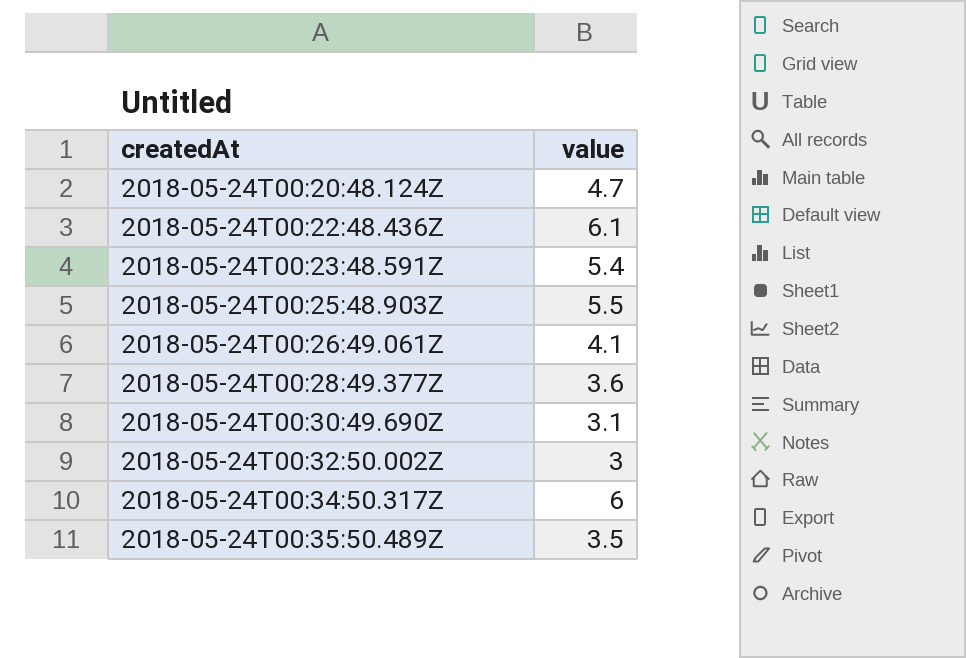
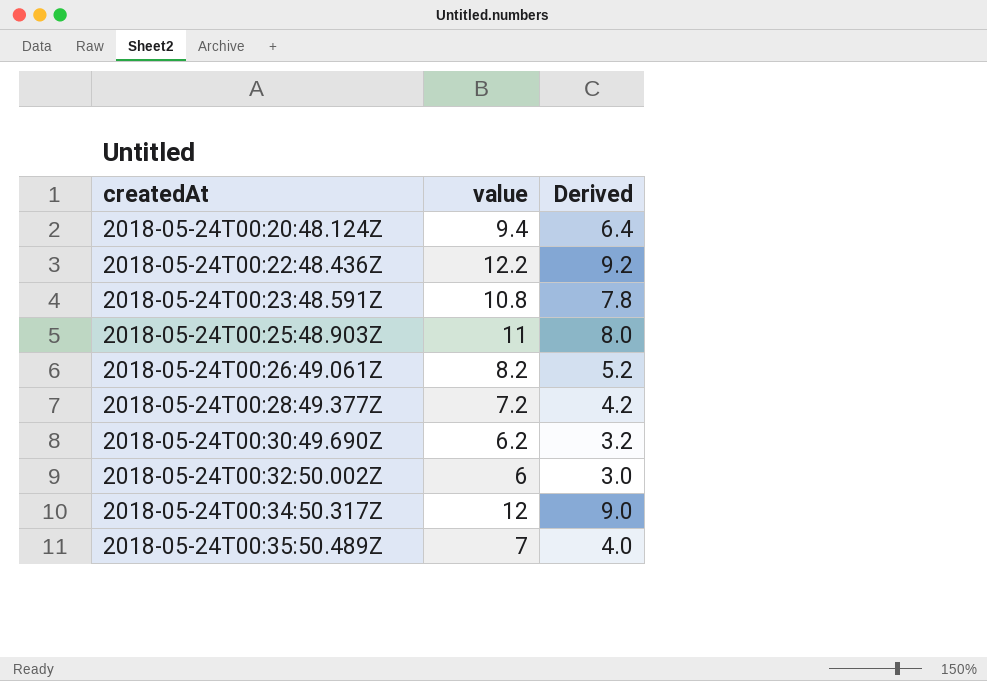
column Derived | formula: none -> [value] - 3
2018-05-24T00:20:48.124Z | value: 4.7 -> 9.4
2018-05-24T00:22:48.436Z | value: 6.1 -> 12.2
2018-05-24T00:23:48.591Z | value: 5.4 -> 10.8
2018-05-24T00:25:48.903Z | value: 5.5 -> 11
2018-05-24T00:26:49.061Z | value: 4.1 -> 8.2
2018-05-24T00:28:49.377Z | value: 3.6 -> 7.2
2018-05-24T00:30:49.690Z | value: 3.1 -> 6.2
2018-05-24T00:32:50.002Z | value: 3 -> 6
2018-05-24T00:34:50.317Z | value: 6 -> 12
2018-05-24T00:35:50.489Z | value: 3.5 -> 7

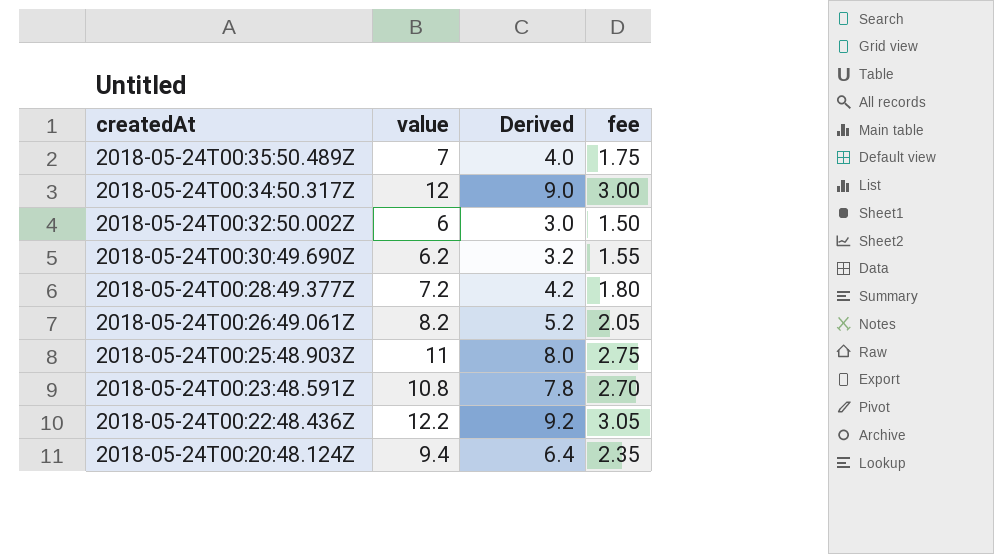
row order: createdAt ascending -> createdAt descending
column fee | formula: none -> [value] * 0.25

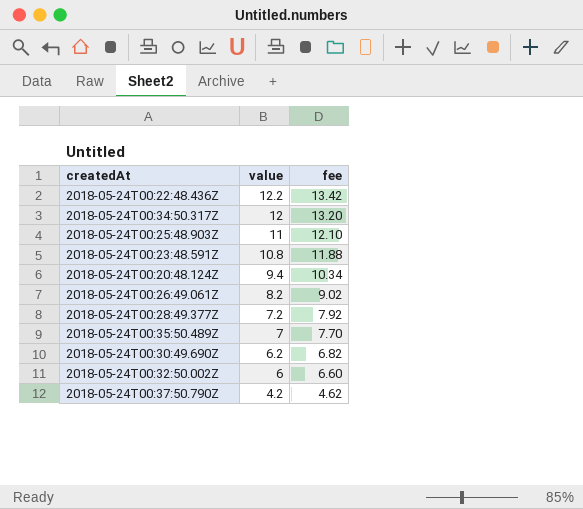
row order: createdAt descending -> value descending
column Derived | formula: [value] - 3 -> none
column fee | formula: [value] * 0.25 -> [value] * 1.1
row 2018-05-24T00:37:50.790Z: none -> 4.2 | 4.62

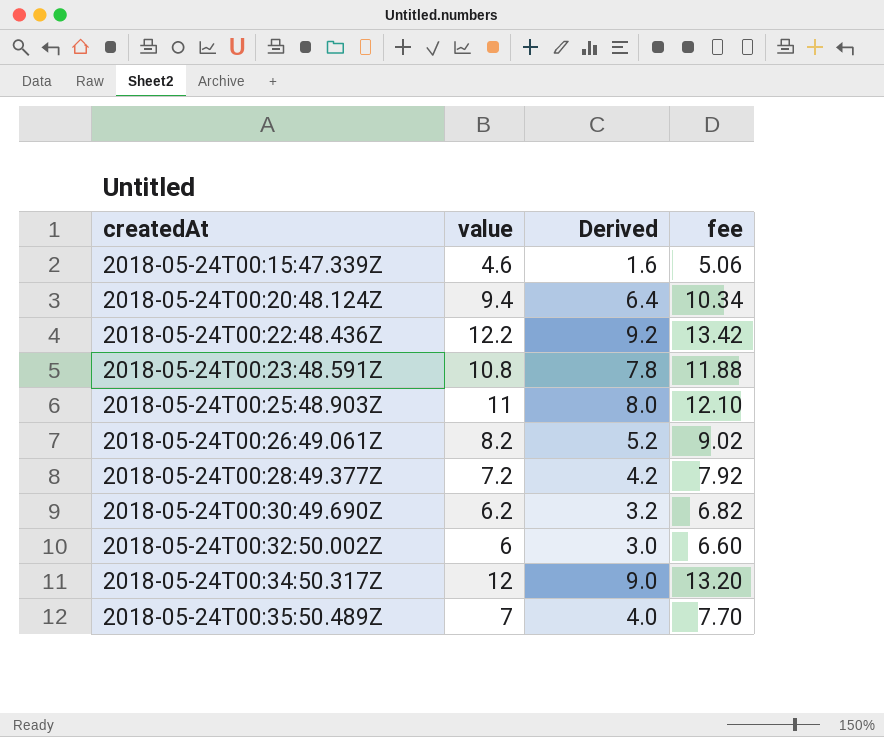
row order: value descending -> createdAt ascending
column Derived | formula: none -> [value] - 3
row 2018-05-24T00:37:50.790Z: 4.2 | 4.62 -> none
row 2018-05-24T00:15:47.339Z: none -> 4.6 | 1.6 | 5.06

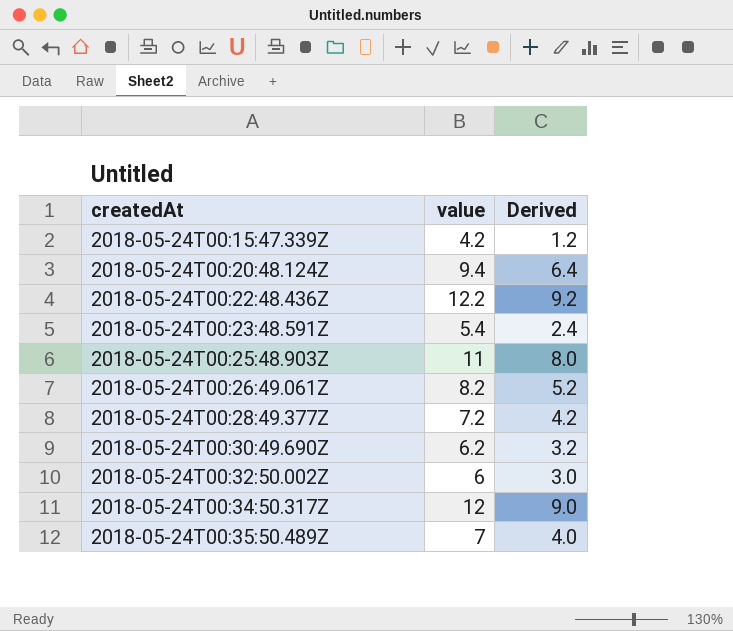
column fee | formula: [value] * 1.1 -> none
2018-05-24T00:15:47.339Z | value: 4.6 -> 4.2
2018-05-24T00:15:47.339Z | Derived: 1.6 -> 1.2
2018-05-24T00:23:48.591Z | value: 10.8 -> 5.4
2018-05-24T00:23:48.591Z | Derived: 7.8 -> 2.4

